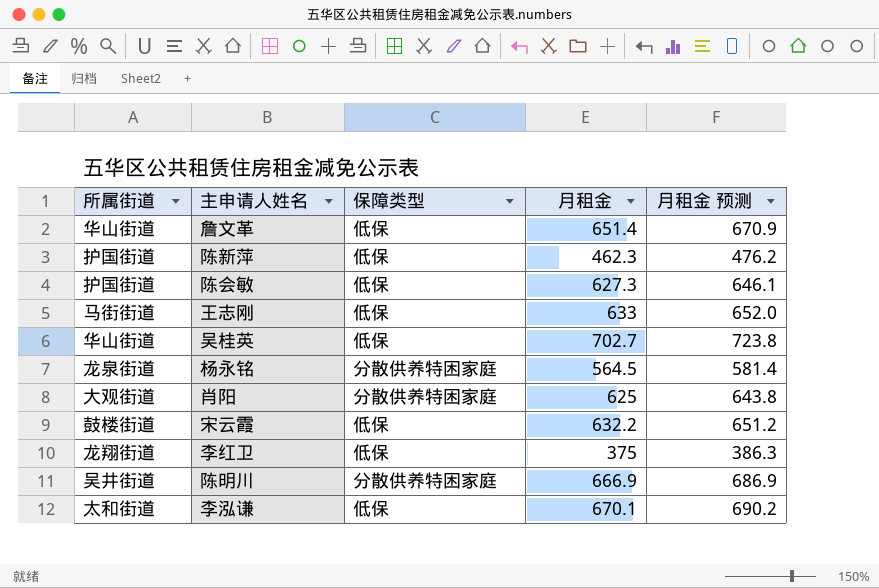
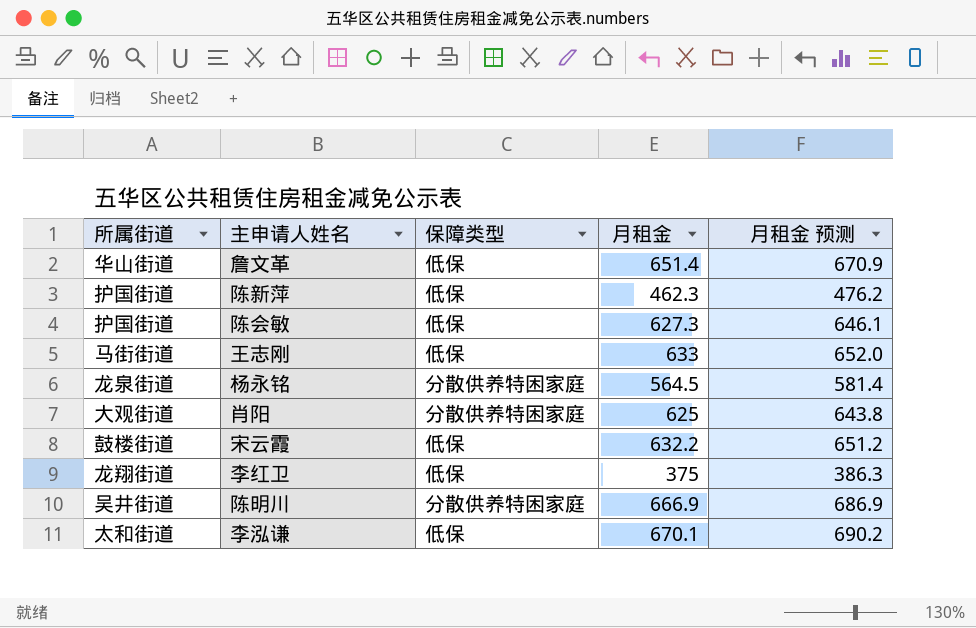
row 吴桂英: 华山街道 | 低保 | 702.7 | 723.8 -> none

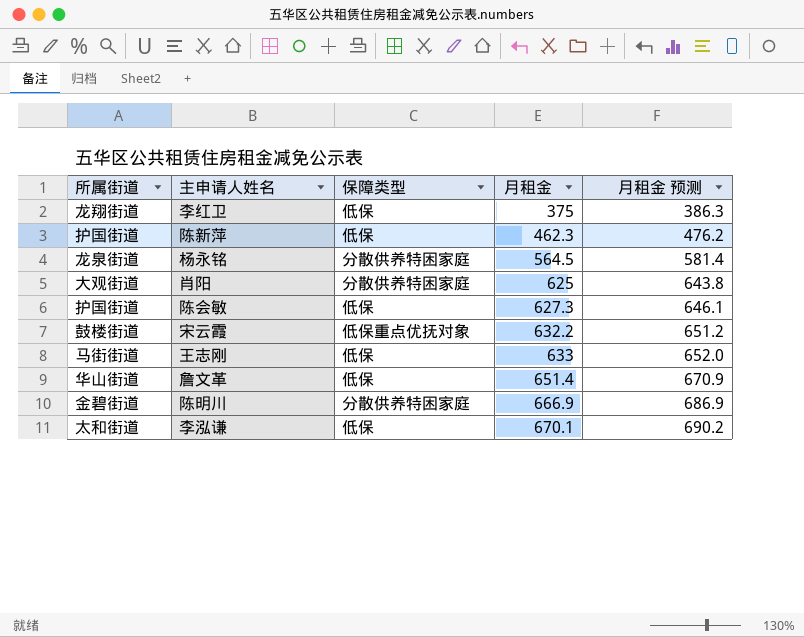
row order: none -> 月租金 ascending
宋云霞 | 保障类型: 低保 -> 低保重点优抚对象
陈明川 | 所属街道: 吴井街道 -> 金碧街道

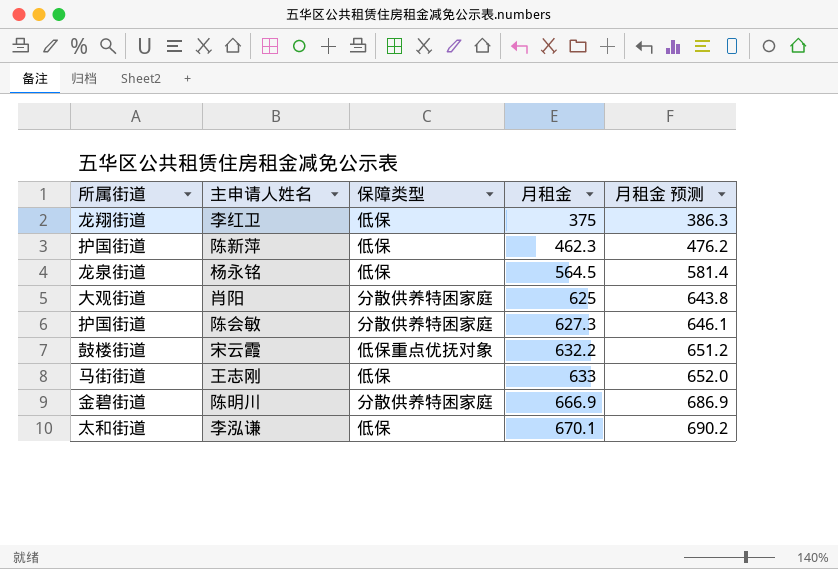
row 詹文革: 华山街道 | 低保 | 651.4 | 670.9 -> none
杨永铭 | 保障类型: 分散供养特困家庭 -> 低保
陈会敏 | 保障类型: 低保 -> 分散供养特困家庭

